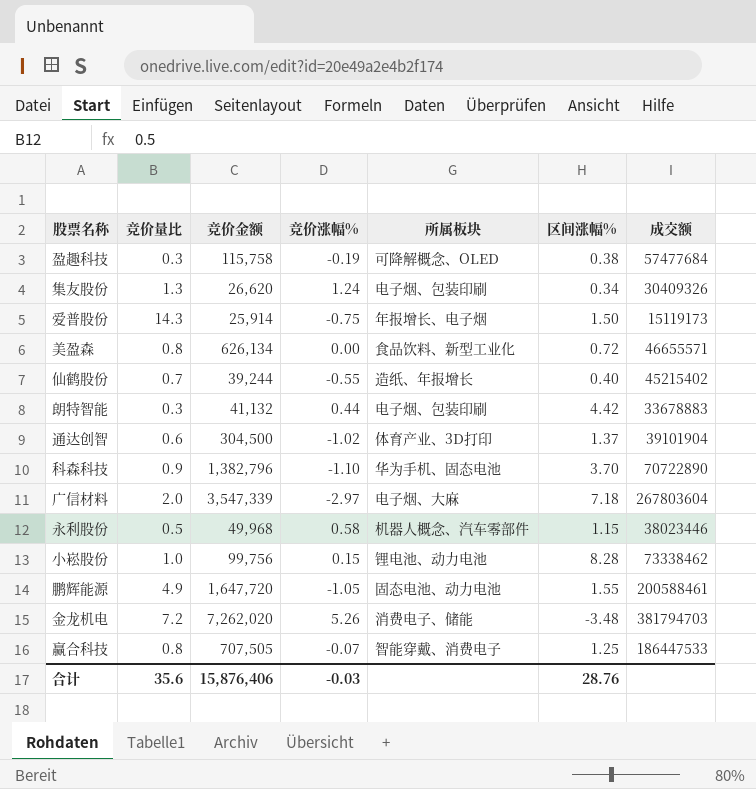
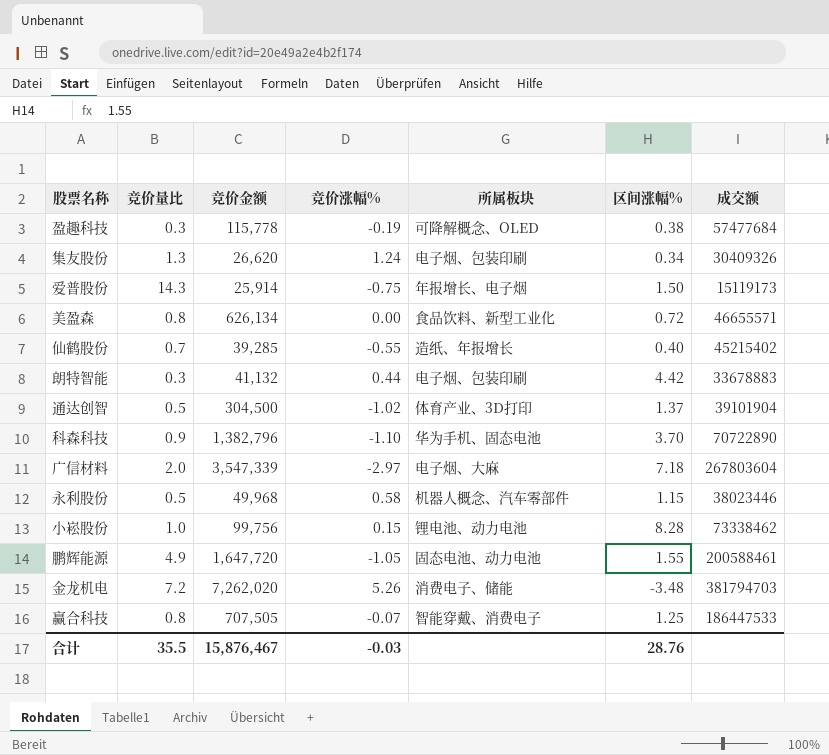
盈趣科技 | 竞价金额: 115,758 -> 115,778
仙鹤股份 | 竞价金额: 39,244 -> 39,285
通达创智 | 竞价量比: 0.6 -> 0.5
合计 | 竞价量比: 35.6 -> 35.5
合计 | 竞价金额: 15,876,406 -> 15,876,467

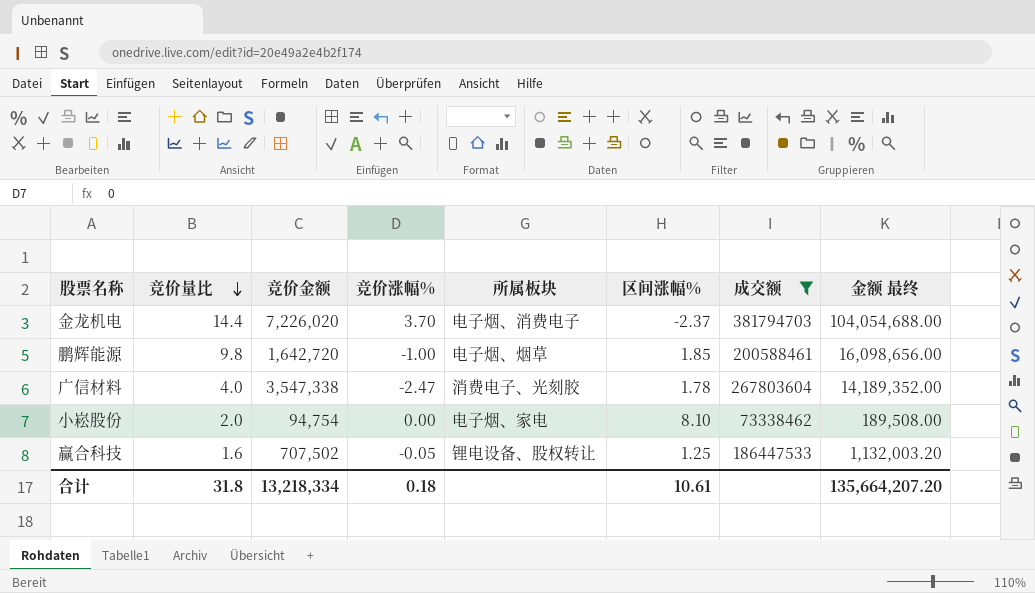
filter: none -> 成交额 >= 73338462
row order: none -> 竞价量比 descending
column 金额 最终 | formula: none -> [竞价量比] * [竞价金额]
金龙机电 | 竞价量比: 7.2 -> 14.4
金龙机电 | 竞价金额: 7,262,020 -> 7,226,020
金龙机电 | 竞价涨幅%: 5.26 -> 3.70
金龙机电 | 所属板块: 消费电子、储能 -> 电子烟、消费电子
金龙机电 | 区间涨幅%: -3.48 -> -2.37
鹏辉能源 | 竞价量比: 4.9 -> 9.8
鹏辉能源 | 竞价金额: 1,647,720 -> 1,642,720
鹏辉能源 | 竞价涨幅%: -1.05 -> -1.00
鹏辉能源 | 所属板块: 固态电池、动力电池 -> 电子烟、烟草
鹏辉能源 | 区间涨幅%: 1.55 -> 1.85
广信材料 | 竞价量比: 2.0 -> 4.0
广信材料 | 竞价金额: 3,547,339 -> 3,547,338
广信材料 | 竞价涨幅%: -2.97 -> -2.47
广信材料 | 所属板块: 电子烟、大麻 -> 消费电子、光刻胶
广信材料 | 区间涨幅%: 7.18 -> 1.78
小崧股份 | 竞价量比: 1.0 -> 2.0
小崧股份 | 竞价金额: 99,756 -> 94,754
小崧股份 | 竞价涨幅%: 0.15 -> 0.00
小崧股份 | 所属板块: 锂电池、动力电池 -> 电子烟、家电
小崧股份 | 区间涨幅%: 8.28 -> 8.10
赢合科技 | 竞价量比: 0.8 -> 1.6
赢合科技 | 竞价金额: 707,505 -> 707,502
赢合科技 | 竞价涨幅%: -0.07 -> -0.05
赢合科技 | 所属板块: 智能穿戴、消费电子 -> 锂电设备、股权转让
合计 | 竞价量比: 35.5 -> 31.8
合计 | 竞价金额: 15,876,467 -> 13,218,334
合计 | 竞价涨幅%: -0.03 -> 0.18
合计 | 区间涨幅%: 28.76 -> 10.61

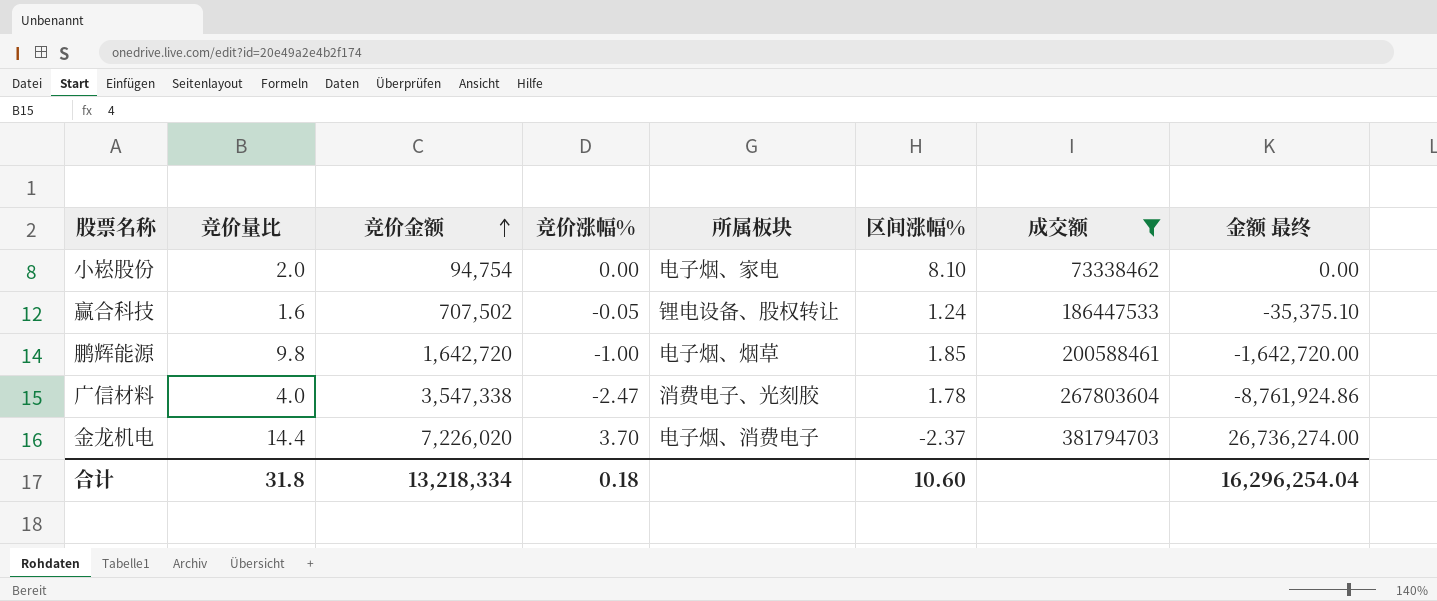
row order: 竞价量比 descending -> 竞价金额 ascending
column 金额 最终 | formula: [竞价量比] * [竞价金额] -> [竞价金额] * [竞价涨幅%]
赢合科技 | 区间涨幅%: 1.25 -> 1.24
合计 | 区间涨幅%: 10.61 -> 10.60
合计 | 金额 最终: 135,664,207.20 -> 16,296,254.04

